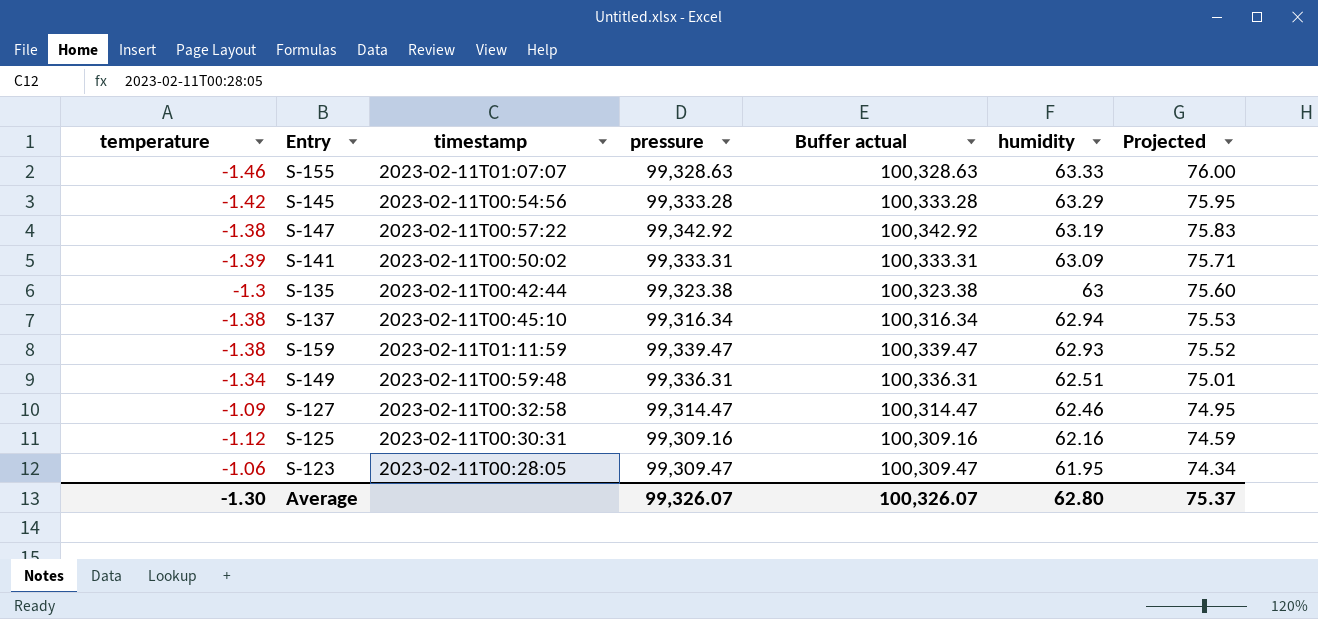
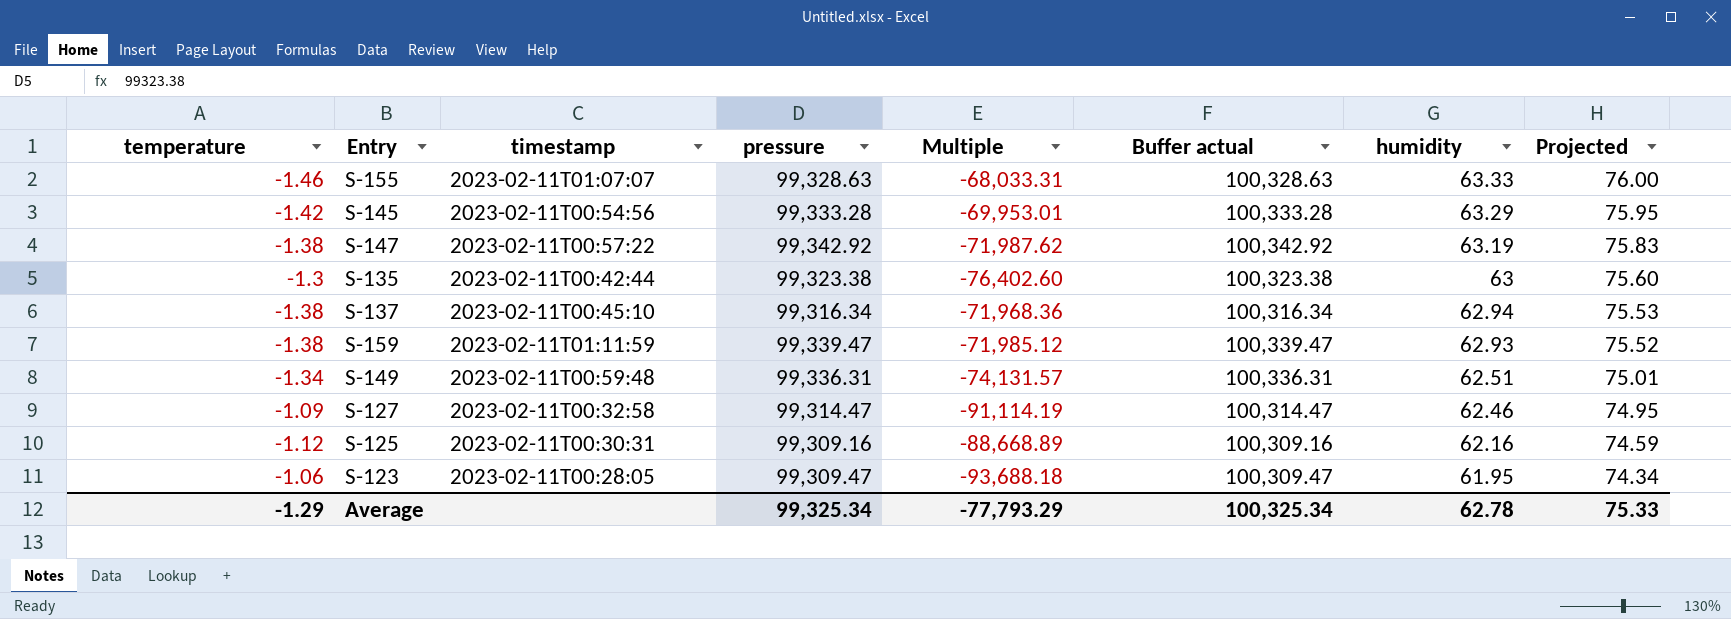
column Multiple | formula: none -> [pressure] / [temperature]
row S-141: -1.39 | 2023-02-11T00:50:02 | 99,333.31 | 100,333.31 | 63.09 | 75.71 -> none
Average | temperature: -1.30 -> -1.29
Average | pressure: 99,326.07 -> 99,325.34
Average | Buffer actual: 100,326.07 -> 100,325.34
Average | humidity: 62.80 -> 62.78
Average | Projected: 75.37 -> 75.33

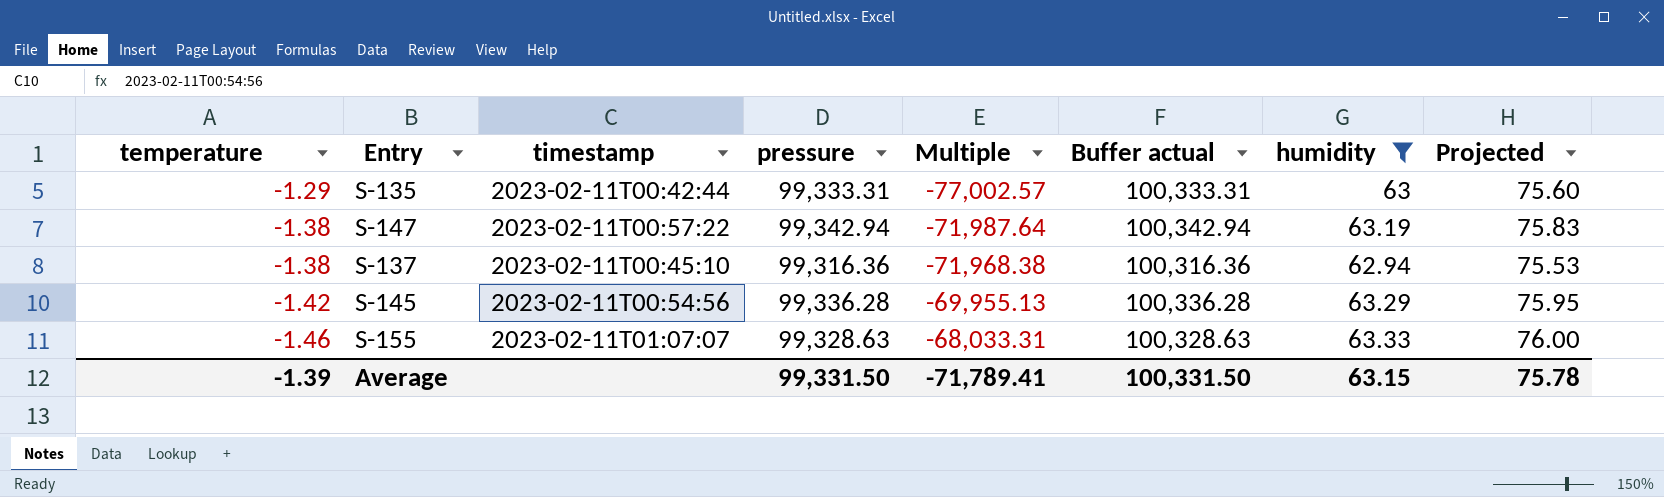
filter: none -> humidity >= 62.94
row order: humidity descending -> temperature descending
S-135 | temperature: -1.3 -> -1.29
S-135 | pressure: 99,323.38 -> 99,333.31
S-135 | Multiple: -76,402.60 -> -77,002.57
S-135 | Buffer actual: 100,323.38 -> 100,333.31
S-147 | pressure: 99,342.92 -> 99,342.94
S-147 | Multiple: -71,987.62 -> -71,987.64
S-147 | Buffer actual: 100,342.92 -> 100,342.94
S-137 | pressure: 99,316.34 -> 99,316.36
S-137 | Multiple: -71,968.36 -> -71,968.38
S-137 | Buffer actual: 100,316.34 -> 100,316.36
S-145 | pressure: 99,333.28 -> 99,336.28
S-145 | Multiple: -69,953.01 -> -69,955.13
S-145 | Buffer actual: 100,333.28 -> 100,336.28
Average | temperature: -1.29 -> -1.39
Average | pressure: 99,325.34 -> 99,331.50
Average | Multiple: -77,793.29 -> -71,789.41
Average | Buffer actual: 100,325.34 -> 100,331.50
Average | humidity: 62.78 -> 63.15
Average | Projected: 75.33 -> 75.78

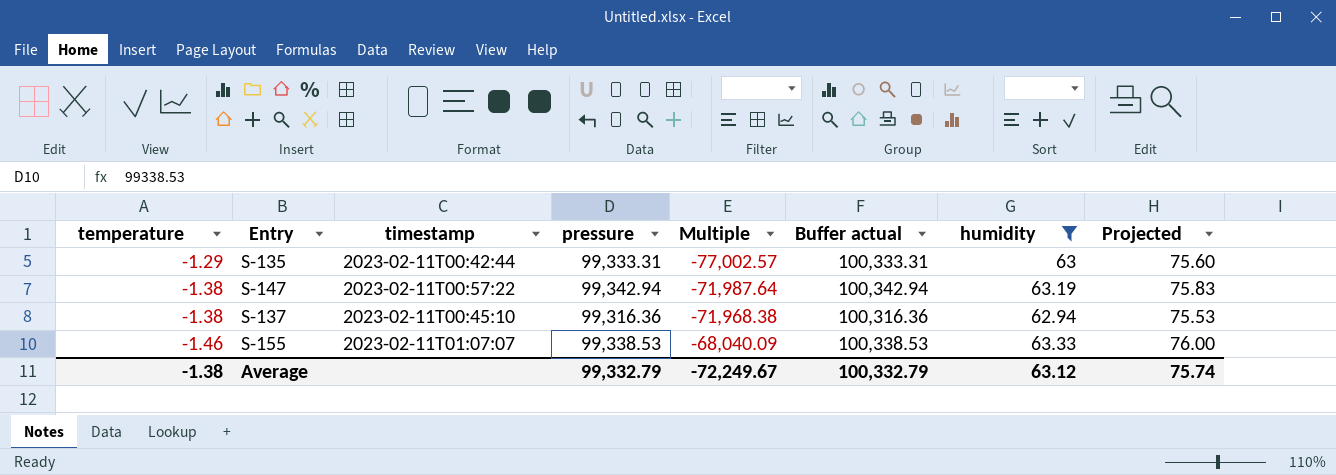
row S-145: -1.42 | 2023-02-11T00:54:56 | 99,336.28 | -69,955.13 | 100,336.28 | 63.29 | 75.95 -> none
S-155 | pressure: 99,328.63 -> 99,338.53
S-155 | Multiple: -68,033.31 -> -68,040.09
S-155 | Buffer actual: 100,328.63 -> 100,338.53
Average | temperature: -1.39 -> -1.38
Average | pressure: 99,331.50 -> 99,332.79
Average | Multiple: -71,789.41 -> -72,249.67
Average | Buffer actual: 100,331.50 -> 100,332.79
Average | humidity: 63.15 -> 63.12
Average | Projected: 75.78 -> 75.74

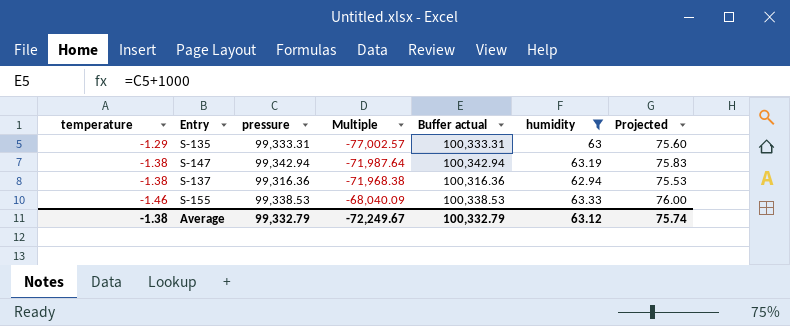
column timestamp | position: 3 -> none

